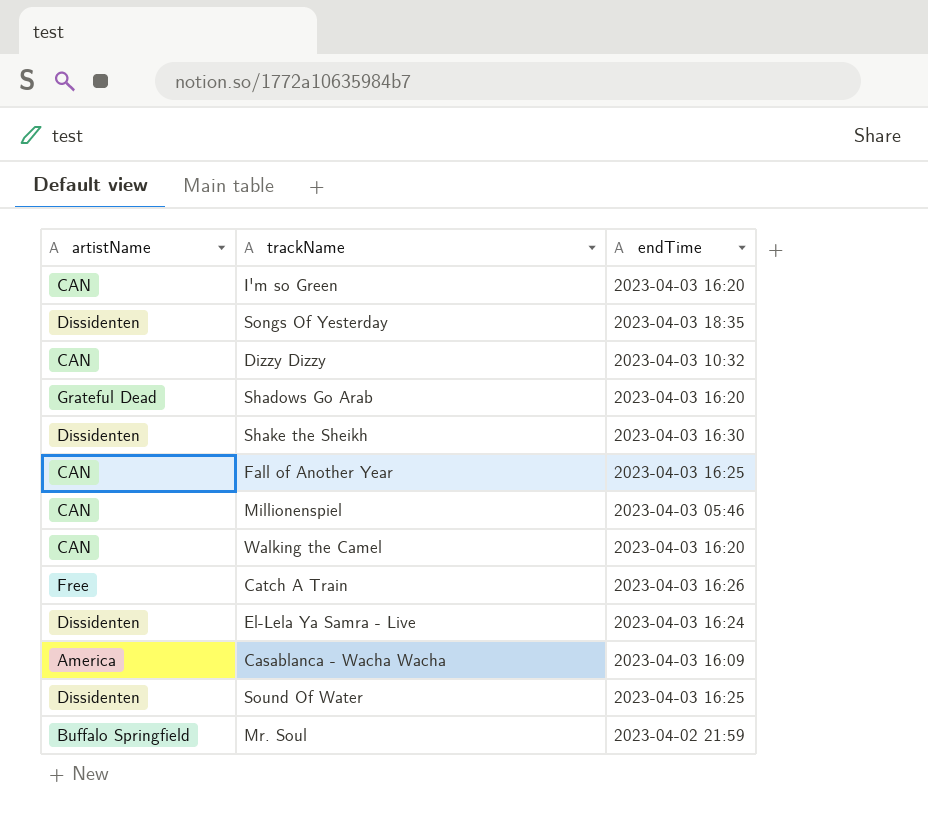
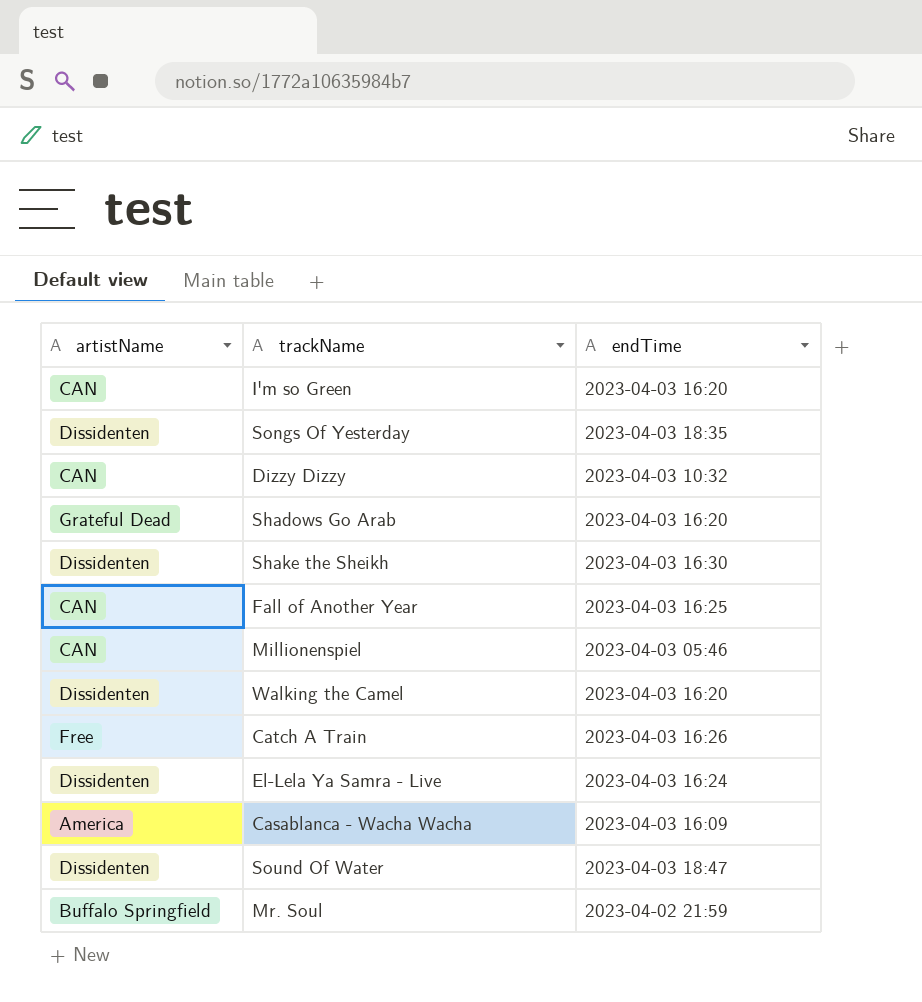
Walking the Camel | artistName: CAN -> Dissidenten
Sound Of Water | endTime: 2023-04-03 16:25 -> 2023-04-03 18:47

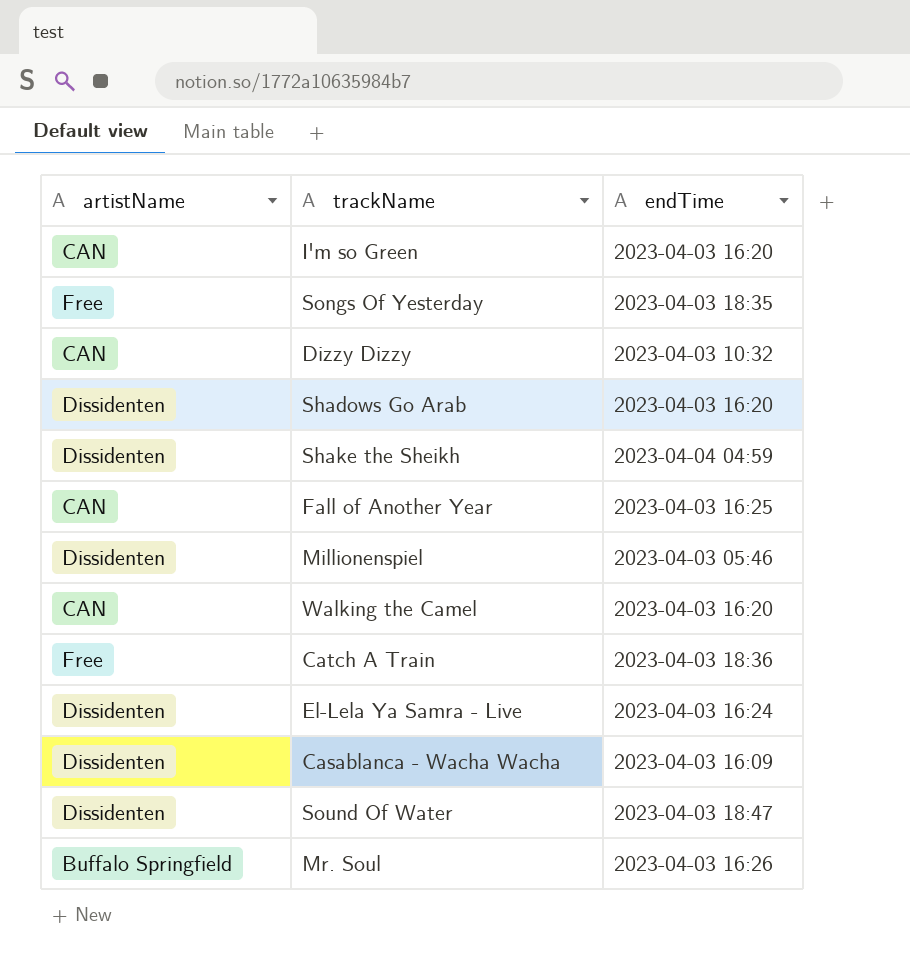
Songs Of Yesterday | artistName: Dissidenten -> Free
Shadows Go Arab | artistName: Grateful Dead -> Dissidenten
Shake the Sheikh | endTime: 2023-04-03 16:30 -> 2023-04-04 04:59
Millionenspiel | artistName: CAN -> Dissidenten
Walking the Camel | artistName: Dissidenten -> CAN
Catch A Train | endTime: 2023-04-03 16:26 -> 2023-04-03 18:36
Casablanca - Wacha Wacha | artistName: America -> Dissidenten
Mr. Soul | endTime: 2023-04-02 21:59 -> 2023-04-03 16:26

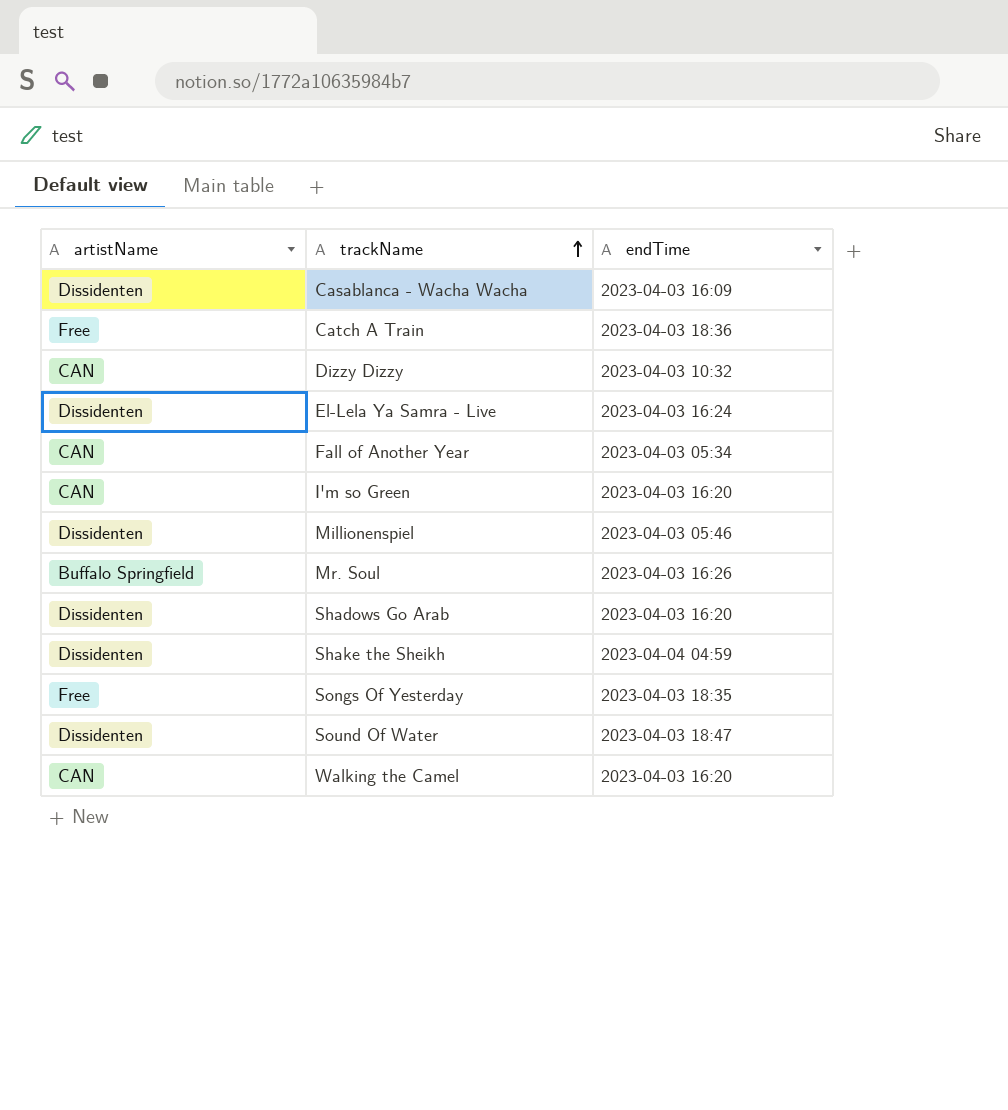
row order: none -> trackName ascending
Fall of Another Year | endTime: 2023-04-03 16:25 -> 2023-04-03 05:34

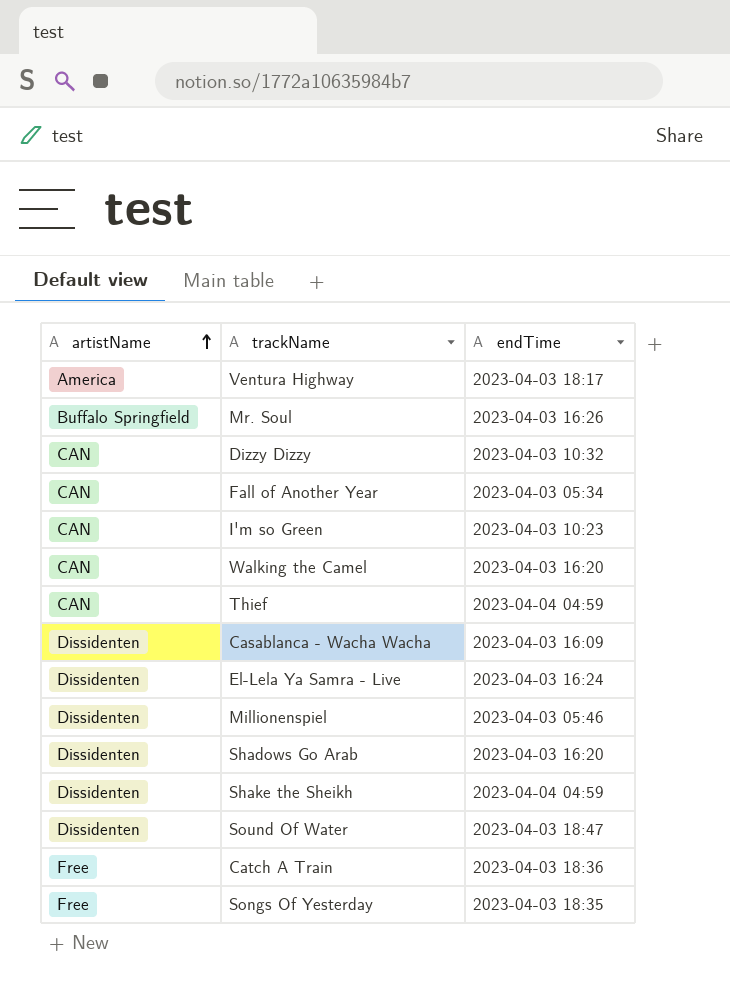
row order: trackName ascending -> artistName ascending
row Ventura Highway: none -> America | 2023-04-03 18:17
I'm so Green | endTime: 2023-04-03 16:20 -> 2023-04-03 10:23
row Thief: none -> CAN | 2023-04-04 04:59

